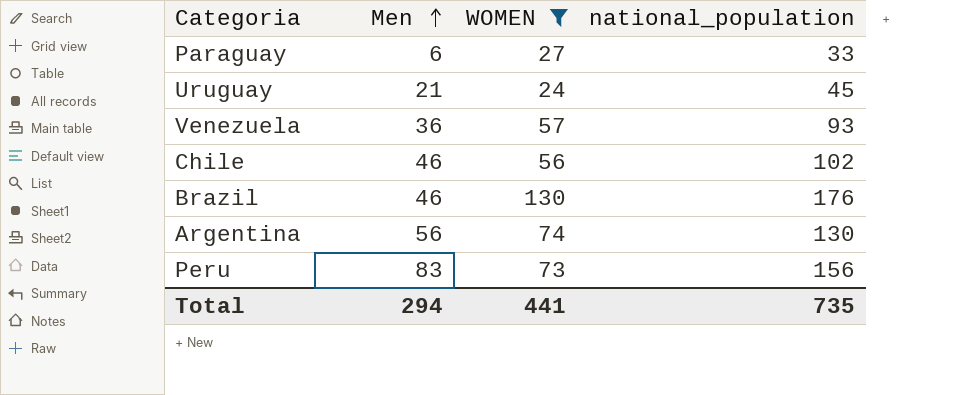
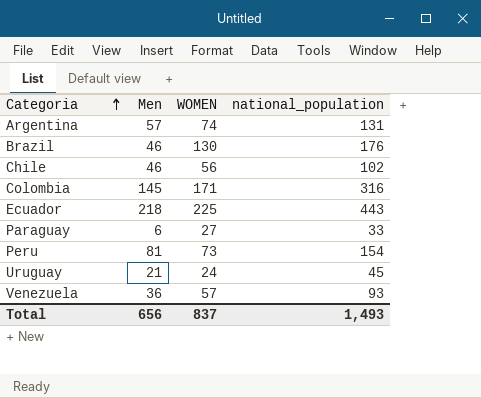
filter: WOMEN <= 130 -> none
row order: Men ascending -> Categoria ascending
Argentina | Men: 56 -> 57
Argentina | national_population: 130 -> 131
Peru | Men: 83 -> 81
Peru | national_population: 156 -> 154
Total | Men: 294 -> 656
Total | WOMEN: 441 -> 837
Total | national_population: 735 -> 1,493

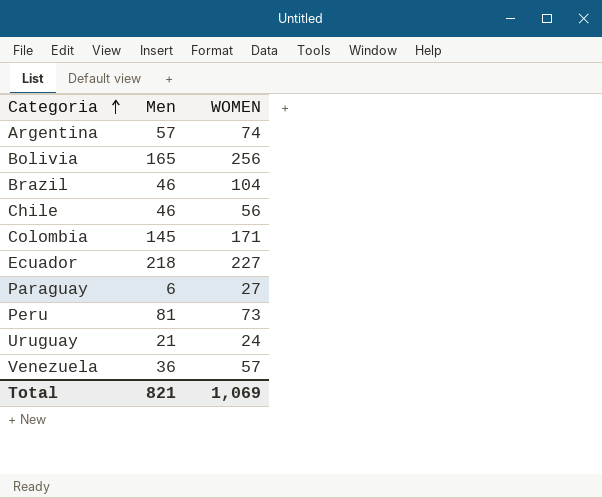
column national_population | formula: [Men] + [WOMEN] -> none
row Bolivia: none -> 165 | 256
Brazil | WOMEN: 130 -> 104
Ecuador | WOMEN: 225 -> 227
Total | Men: 656 -> 821
Total | WOMEN: 837 -> 1,069

